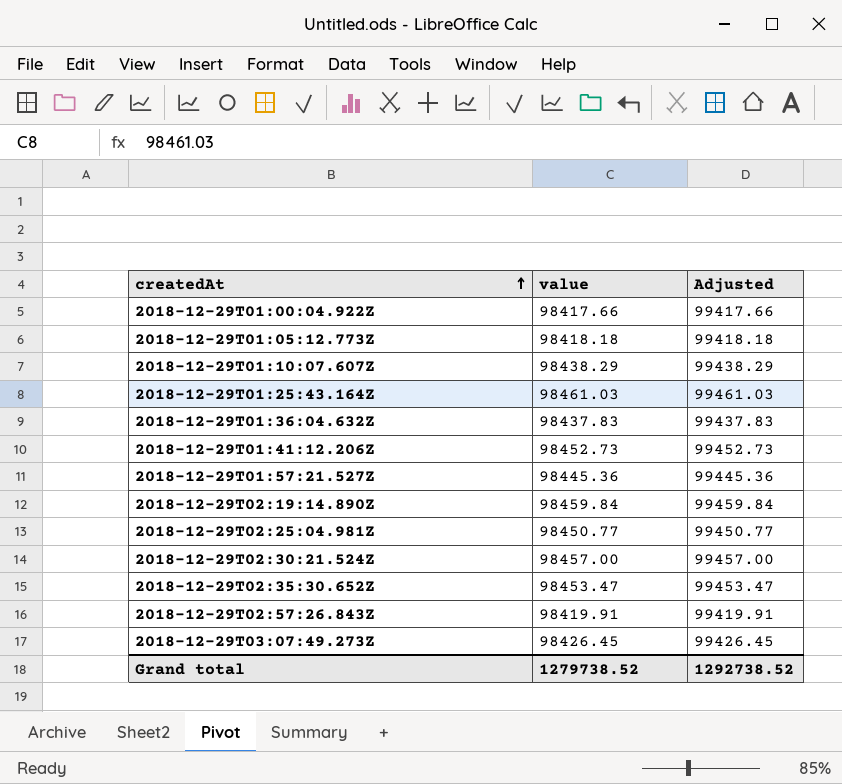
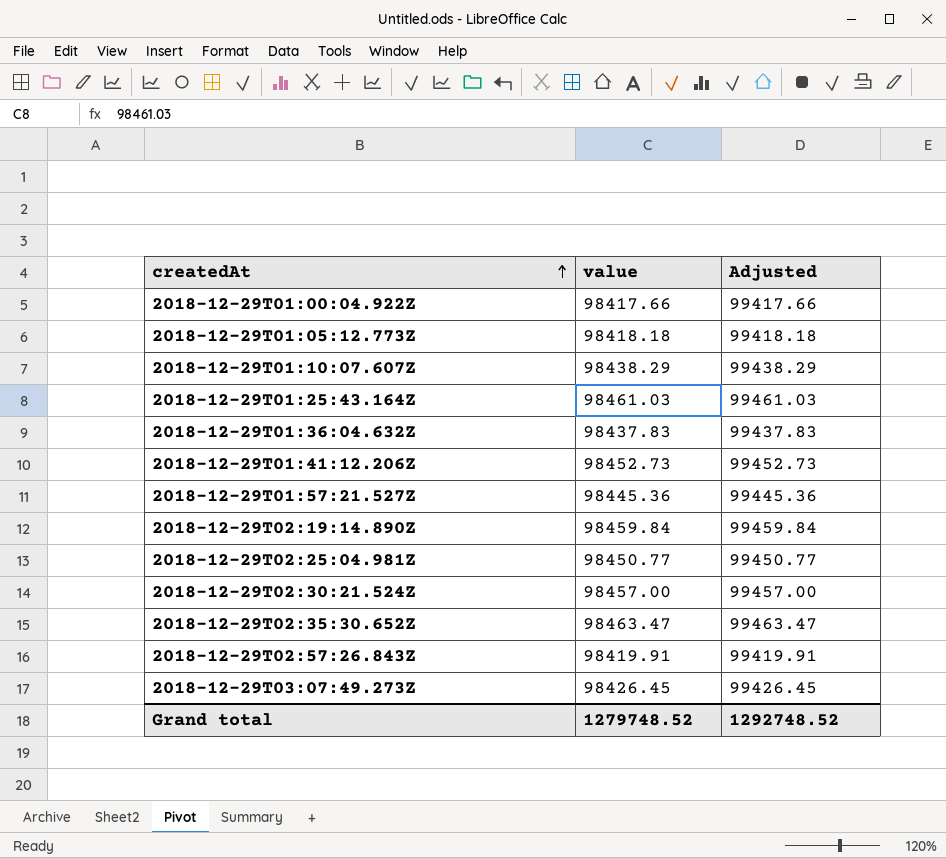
2018-12-29T02:35:30.652Z | value: 98453.47 -> 98463.47
2018-12-29T02:35:30.652Z | Adjusted: 99453.47 -> 99463.47
Grand total | value: 1279738.52 -> 1279748.52
Grand total | Adjusted: 1292738.52 -> 1292748.52

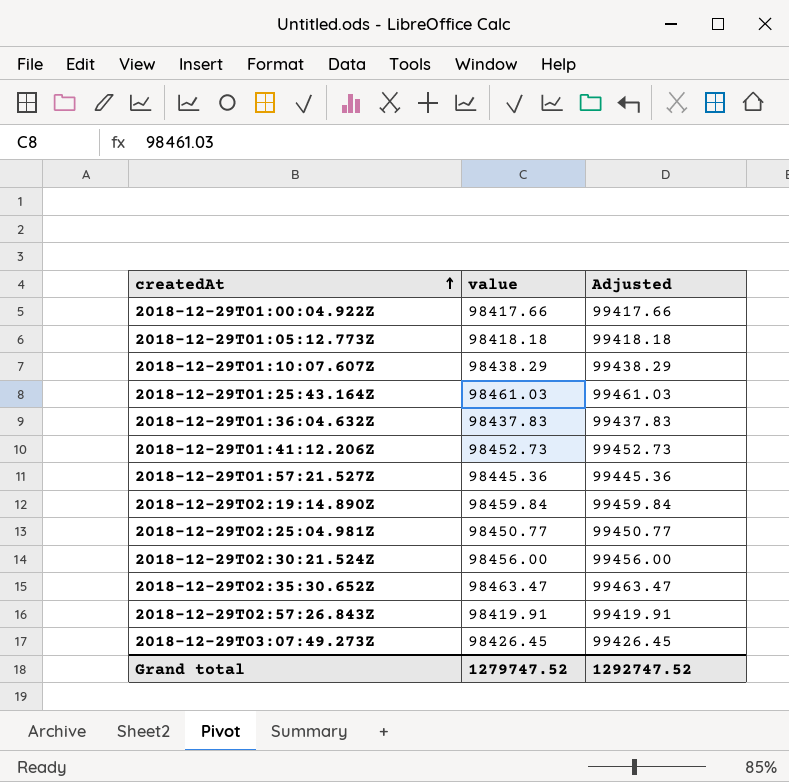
2018-12-29T02:30:21.524Z | value: 98457.00 -> 98456.00
2018-12-29T02:30:21.524Z | Adjusted: 99457.00 -> 99456.00
Grand total | value: 1279748.52 -> 1279747.52
Grand total | Adjusted: 1292748.52 -> 1292747.52

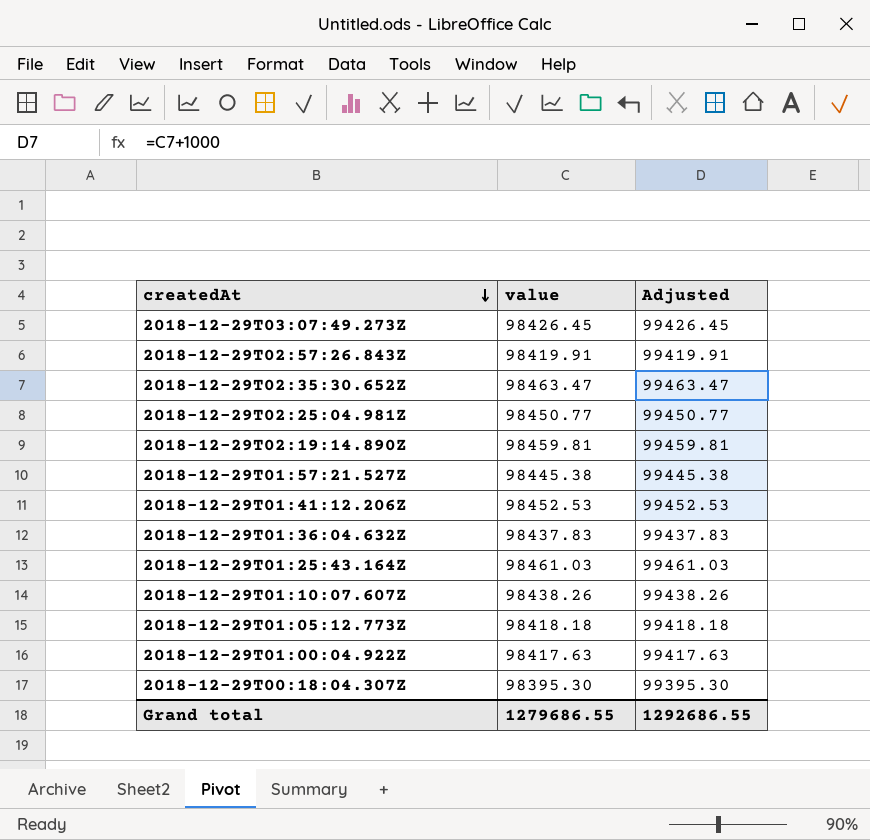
row order: createdAt ascending -> createdAt descending
row 2018-12-29T02:30:21.524Z: 98456.00 | 99456.00 -> none
2018-12-29T02:19:14.890Z | value: 98459.84 -> 98459.81
2018-12-29T02:19:14.890Z | Adjusted: 99459.84 -> 99459.81
2018-12-29T01:57:21.527Z | value: 98445.36 -> 98445.38
2018-12-29T01:57:21.527Z | Adjusted: 99445.36 -> 99445.38
2018-12-29T01:41:12.206Z | value: 98452.73 -> 98452.53
2018-12-29T01:41:12.206Z | Adjusted: 99452.73 -> 99452.53
2018-12-29T01:10:07.607Z | value: 98438.29 -> 98438.26
2018-12-29T01:10:07.607Z | Adjusted: 99438.29 -> 99438.26
2018-12-29T01:00:04.922Z | value: 98417.66 -> 98417.63
2018-12-29T01:00:04.922Z | Adjusted: 99417.66 -> 99417.63
row 2018-12-29T00:18:04.307Z: none -> 98395.30 | 99395.30
Grand total | value: 1279747.52 -> 1279686.55
Grand total | Adjusted: 1292747.52 -> 1292686.55

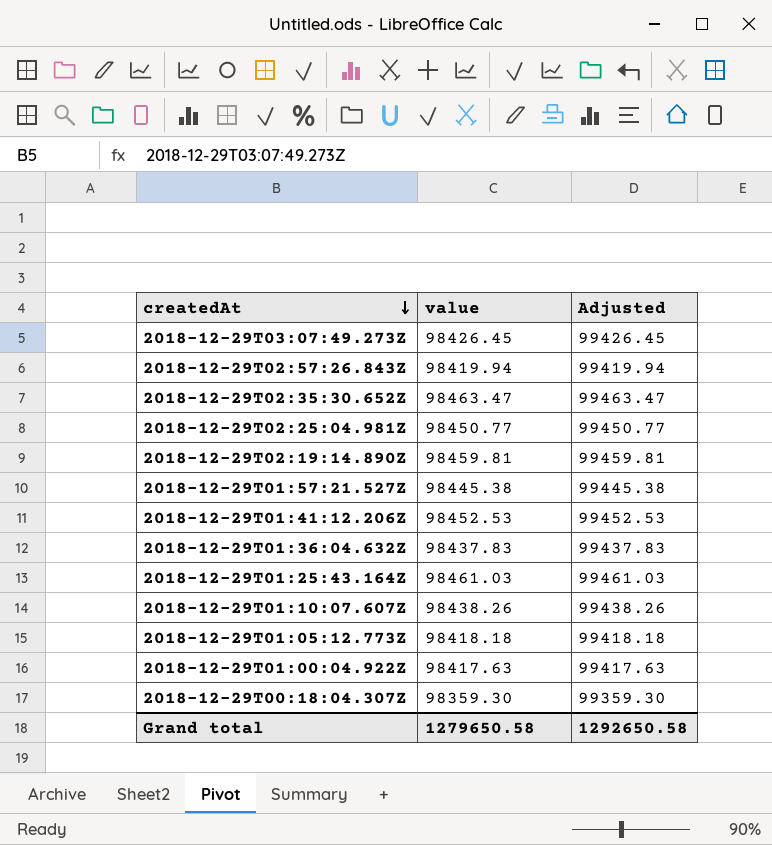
2018-12-29T02:57:26.843Z | value: 98419.91 -> 98419.94
2018-12-29T02:57:26.843Z | Adjusted: 99419.91 -> 99419.94
2018-12-29T00:18:04.307Z | value: 98395.30 -> 98359.30
2018-12-29T00:18:04.307Z | Adjusted: 99395.30 -> 99359.30
Grand total | value: 1279686.55 -> 1279650.58
Grand total | Adjusted: 1292686.55 -> 1292650.58

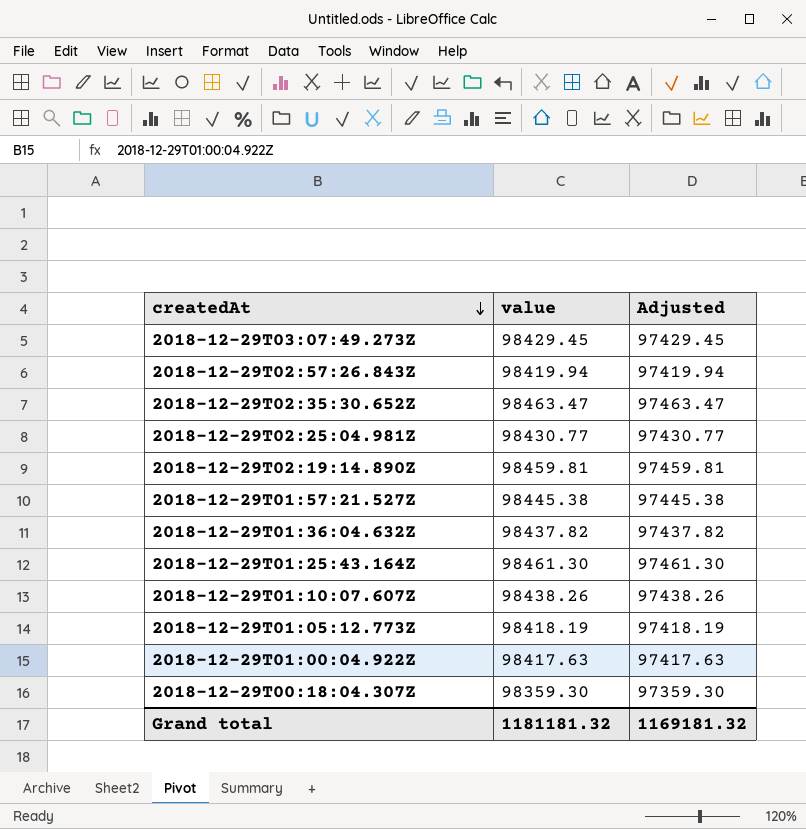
column Adjusted | formula: [value] + 1000 -> [value] - 1000
row 2018-12-29T01:41:12.206Z: 98452.53 | 99452.53 -> none
2018-12-29T03:07:49.273Z | value: 98426.45 -> 98429.45
2018-12-29T02:25:04.981Z | value: 98450.77 -> 98430.77
2018-12-29T01:36:04.632Z | value: 98437.83 -> 98437.82
2018-12-29T01:25:43.164Z | value: 98461.03 -> 98461.30
2018-12-29T01:05:12.773Z | value: 98418.18 -> 98418.19
Grand total | value: 1279650.58 -> 1181181.32
Grand total | Adjusted: 1292650.58 -> 1169181.32

